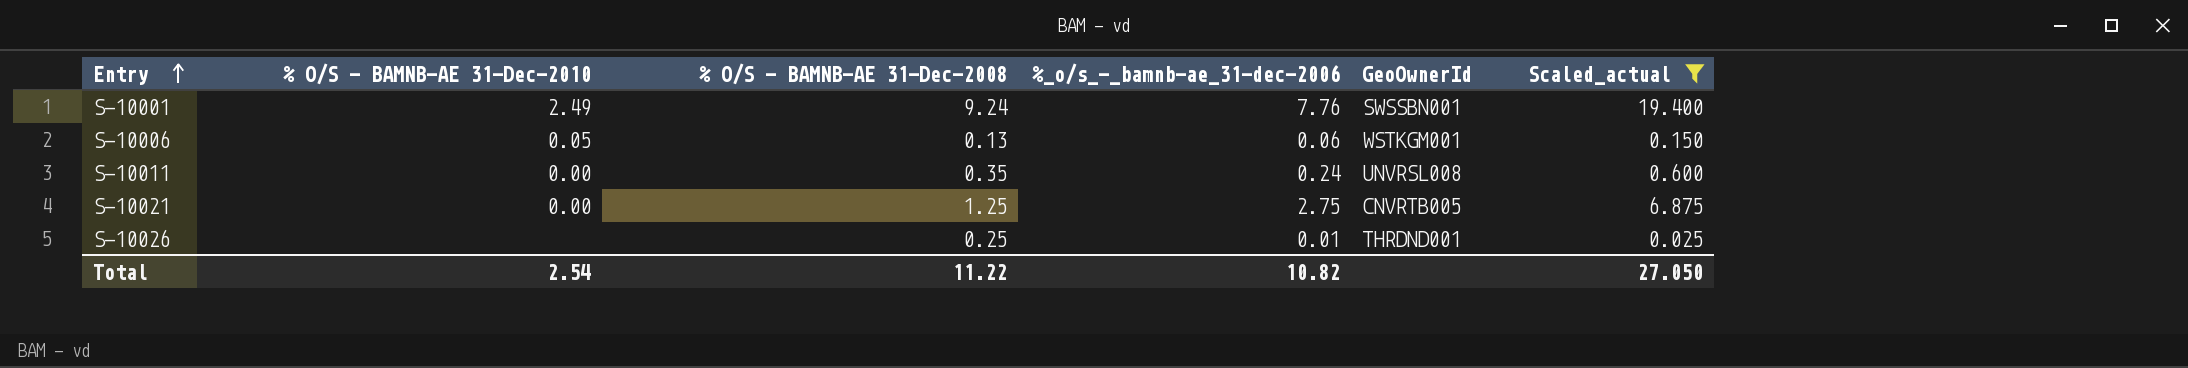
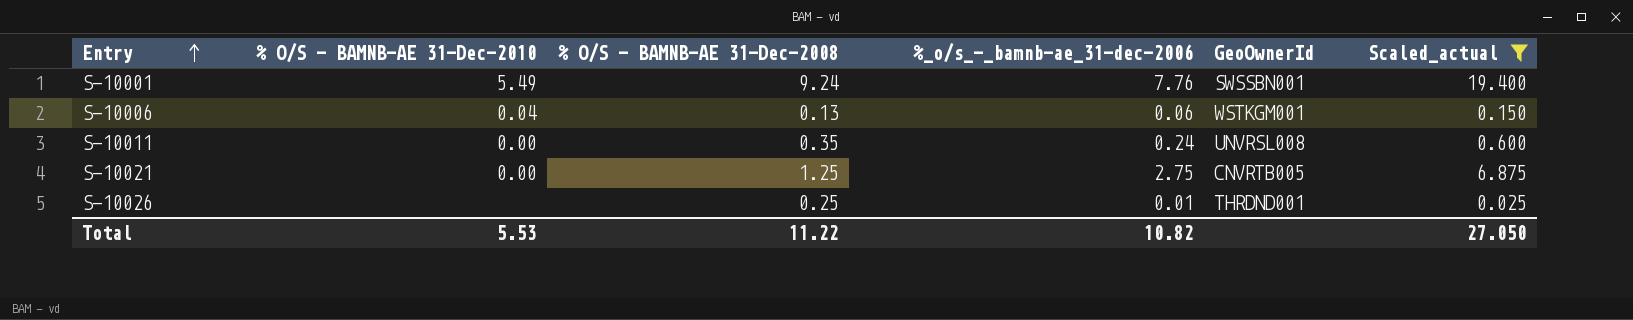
S-10001 | % O/S - BAMNB-AE 31-Dec-2010: 2.49 -> 5.49
S-10006 | % O/S - BAMNB-AE 31-Dec-2010: 0.05 -> 0.04
Total | % O/S - BAMNB-AE 31-Dec-2010: 2.54 -> 5.53

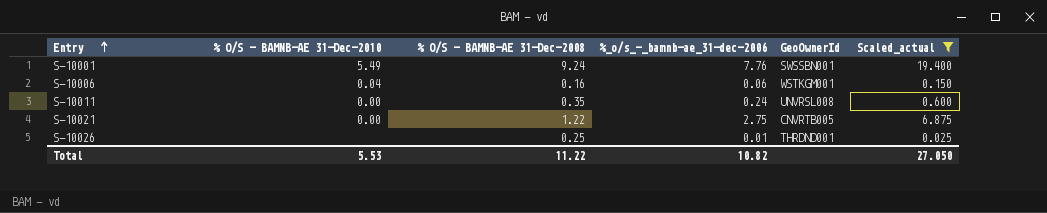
S-10006 | % O/S - BAMNB-AE 31-Dec-2008: 0.13 -> 0.16
S-10021 | % O/S - BAMNB-AE 31-Dec-2008: 1.25 -> 1.22

